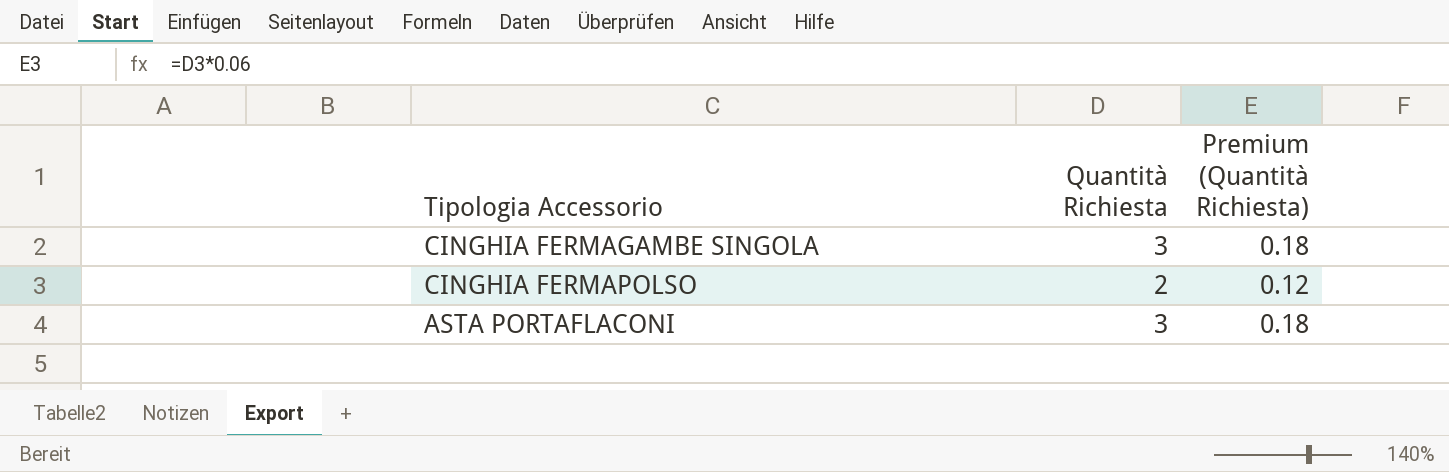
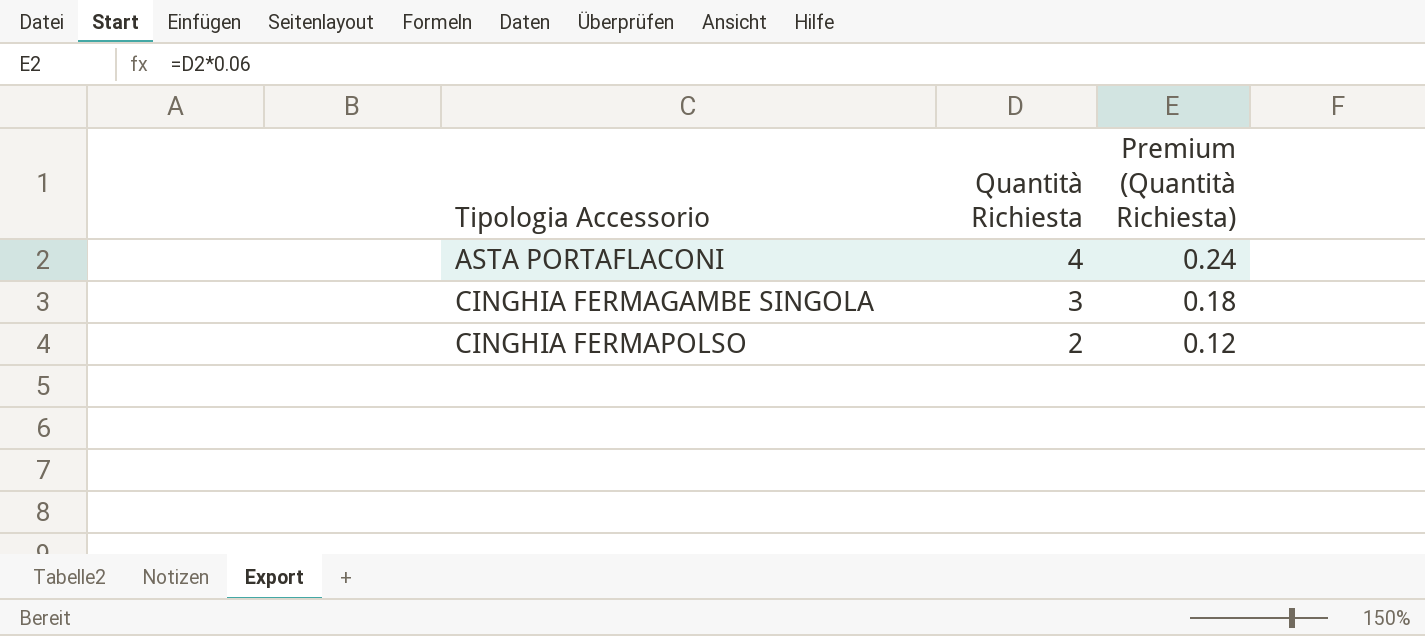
row order: none -> Tipologia Accessorio ascending
ASTA PORTAFLACONI | Quantità Richiesta: 3 -> 4
ASTA PORTAFLACONI | Premium (Quantità Richiesta): 0.18 -> 0.24

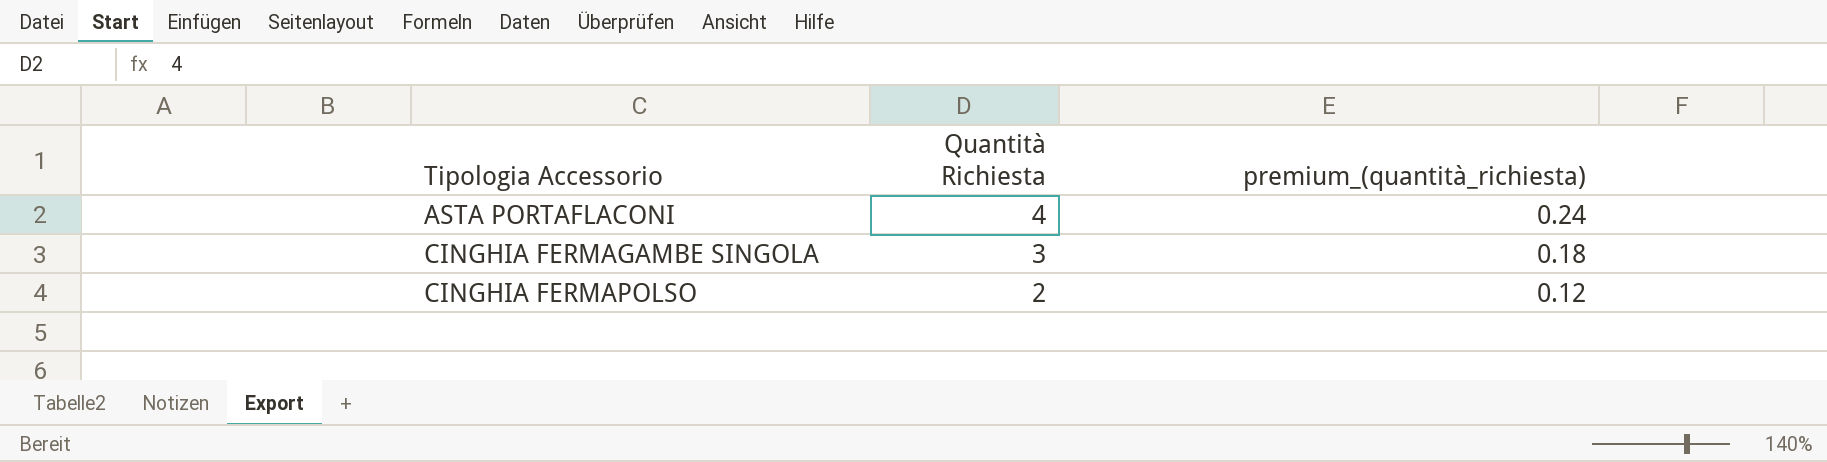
column name: Premium (Quantità Richiesta) -> premium_(quantità_richiesta)

